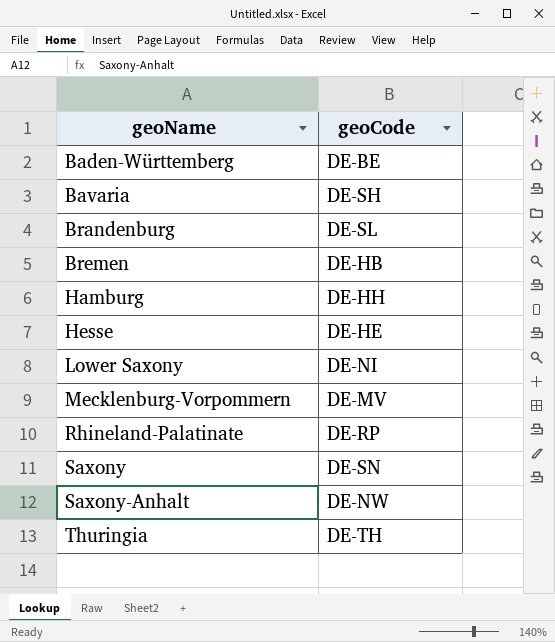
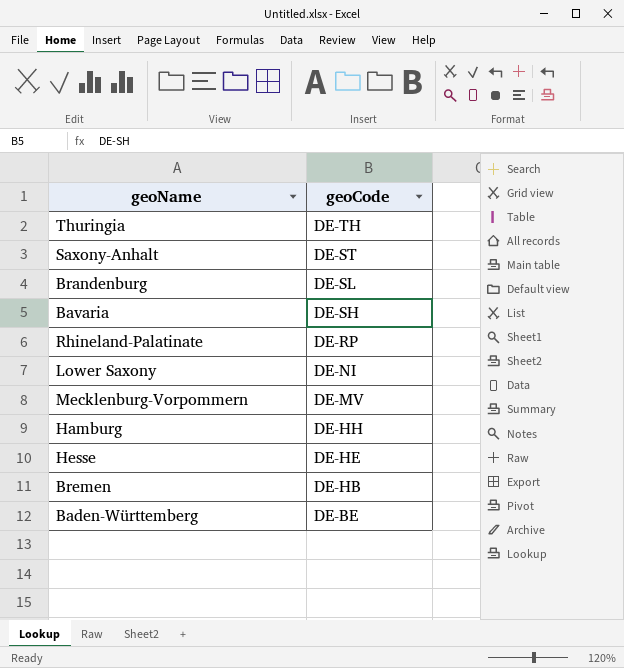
row order: geoName ascending -> geoCode descending
row Saxony: DE-SN -> none
Saxony-Anhalt | geoCode: DE-NW -> DE-ST

